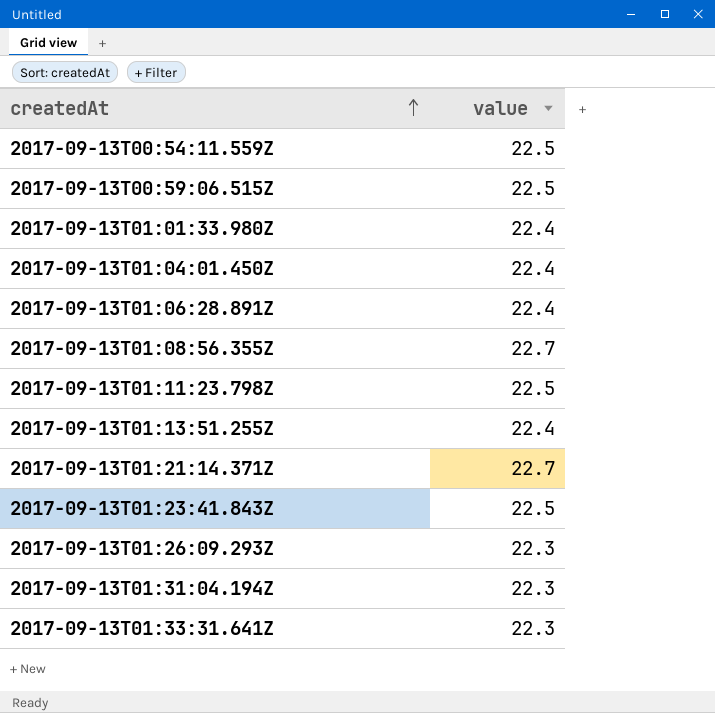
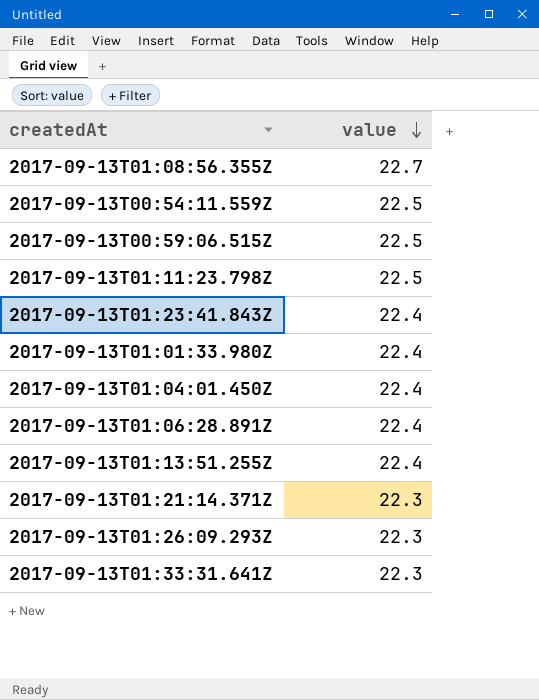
row order: createdAt ascending -> value descending
row 2017-09-13T01:31:04.194Z: 22.3 -> none
2017-09-13T01:23:41.843Z | value: 22.5 -> 22.4
2017-09-13T01:21:14.371Z | value: 22.7 -> 22.3

